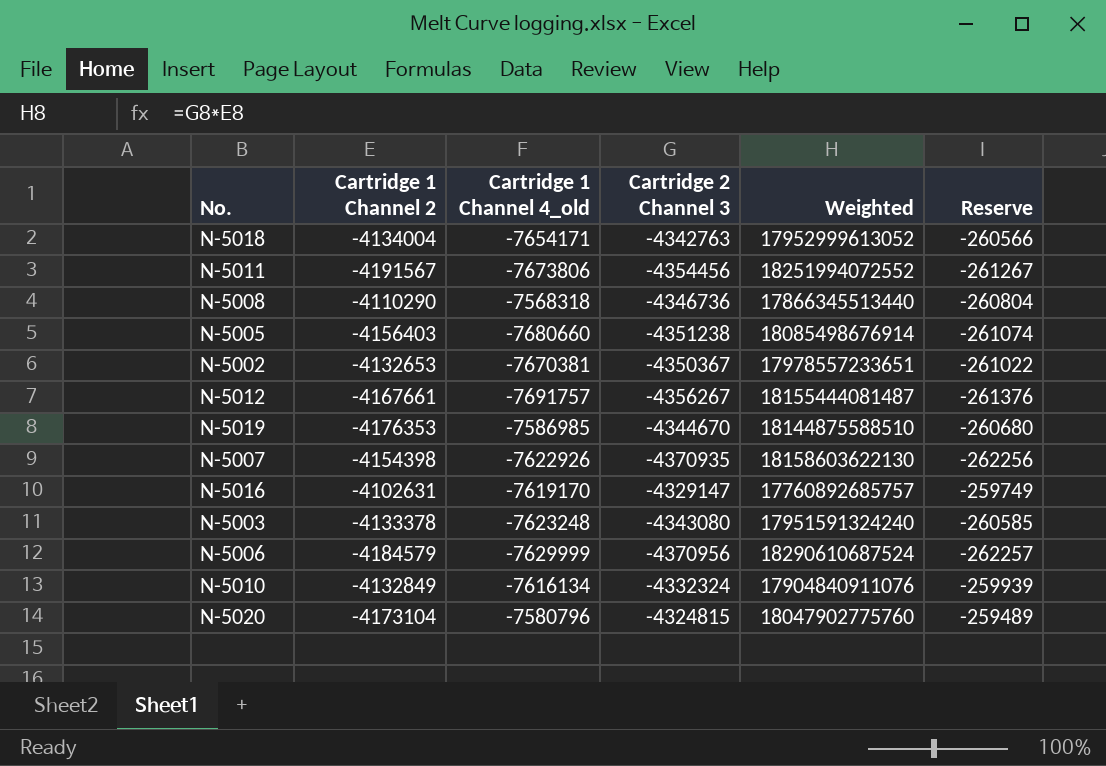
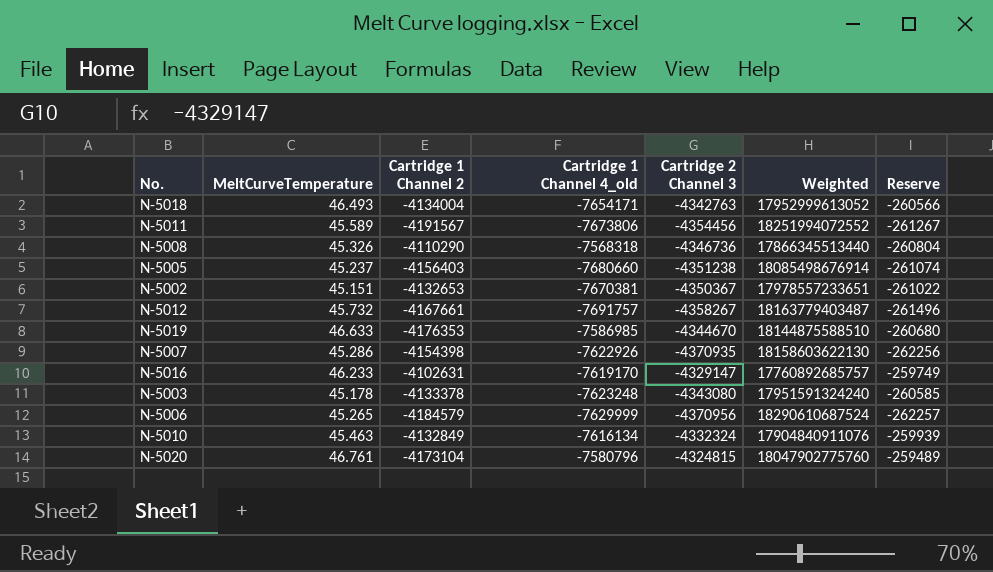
column MeltCurveTemperature | position: none -> 2
N-5012 | Cartridge 2 Channel 3: -4356267 -> -4358267
N-5012 | Weighted: 18155444081487 -> 18163779403487
N-5012 | Reserve: -261376 -> -261496

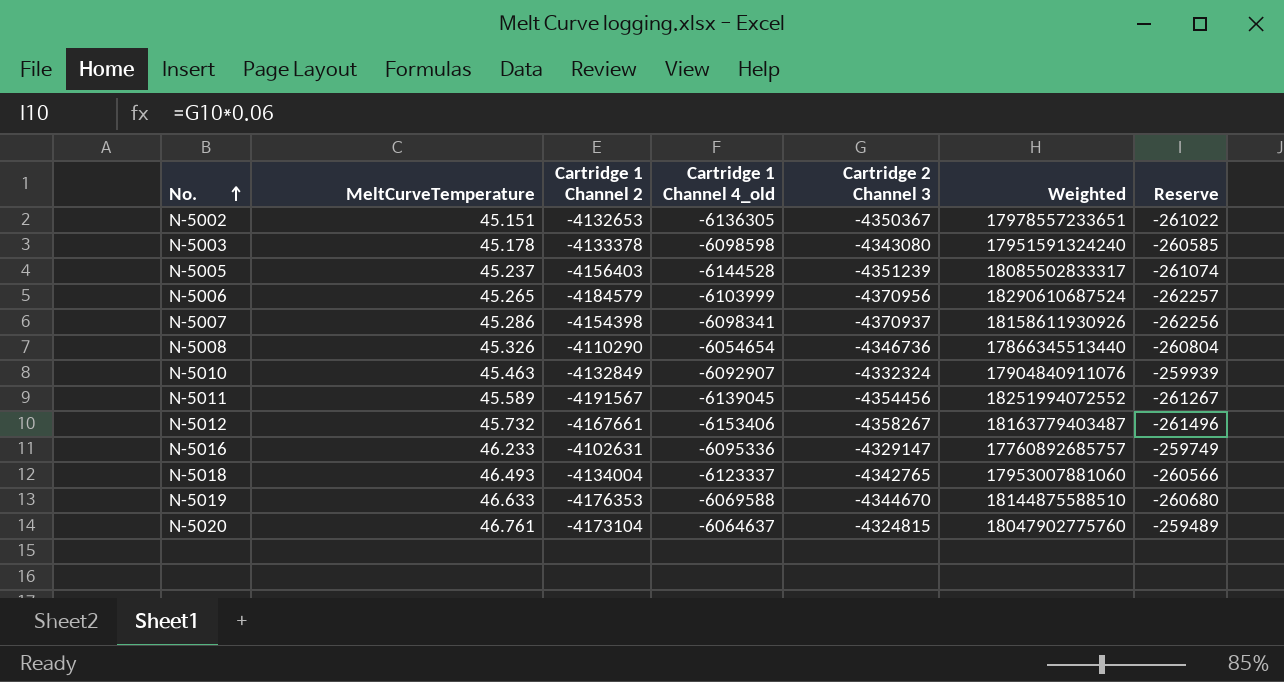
row order: none -> No. ascending
N-5002 | Cartridge 1 Channel 4_old: -7670381 -> -6136305
N-5003 | Cartridge 1 Channel 4_old: -7623248 -> -6098598
N-5005 | Cartridge 1 Channel 4_old: -7680660 -> -6144528
N-5005 | Cartridge 2 Channel 3: -4351238 -> -4351239
N-5005 | Weighted: 18085498676914 -> 18085502833317
N-5006 | Cartridge 1 Channel 4_old: -7629999 -> -6103999
N-5007 | Cartridge 1 Channel 4_old: -7622926 -> -6098341
N-5007 | Cartridge 2 Channel 3: -4370935 -> -4370937
N-5007 | Weighted: 18158603622130 -> 18158611930926
N-5008 | Cartridge 1 Channel 4_old: -7568318 -> -6054654
N-5010 | Cartridge 1 Channel 4_old: -7616134 -> -6092907
N-5011 | Cartridge 1 Channel 4_old: -7673806 -> -6139045
N-5012 | Cartridge 1 Channel 4_old: -7691757 -> -6153406
N-5016 | Cartridge 1 Channel 4_old: -7619170 -> -6095336
N-5018 | Cartridge 1 Channel 4_old: -7654171 -> -6123337
N-5018 | Cartridge 2 Channel 3: -4342763 -> -4342765
N-5018 | Weighted: 17952999613052 -> 17953007881060
N-5019 | Cartridge 1 Channel 4_old: -7586985 -> -6069588
N-5020 | Cartridge 1 Channel 4_old: -7580796 -> -6064637

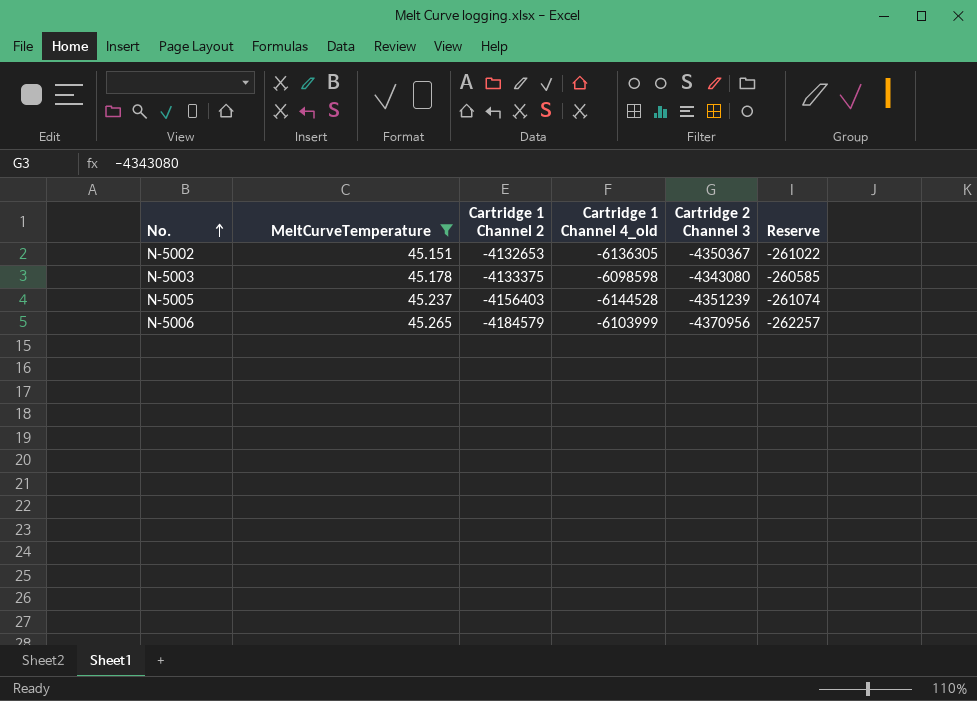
filter: none -> MeltCurveTemperature <= 45.265
column Weighted | formula: [Cartridge 1 Channel 2] * [Cartridge 2 Channel 3] -> none
N-5003 | Cartridge 1 Channel 2: -4133378 -> -4133375

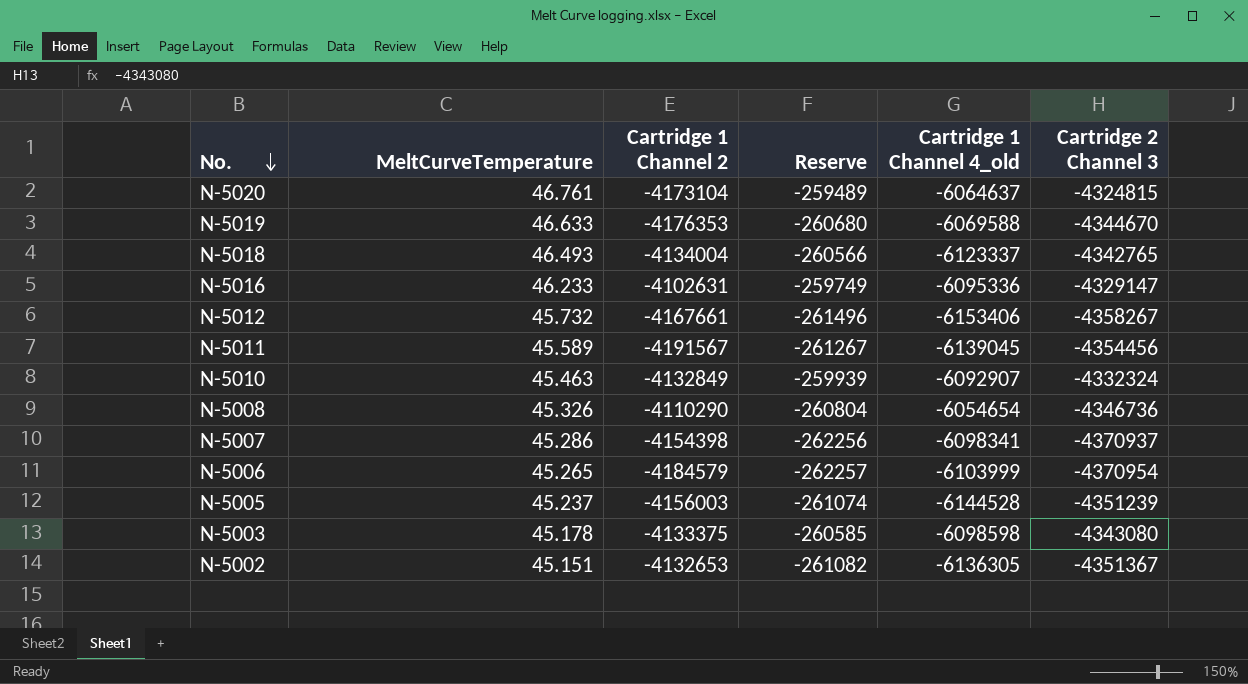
filter: MeltCurveTemperature <= 45.265 -> none
row order: No. ascending -> No. descending
column Reserve | position: 6 -> 4
N-5006 | Cartridge 2 Channel 3: -4370956 -> -4370954
N-5005 | Cartridge 1 Channel 2: -4156403 -> -4156003
N-5002 | Reserve: -261022 -> -261082
N-5002 | Cartridge 2 Channel 3: -4350367 -> -4351367

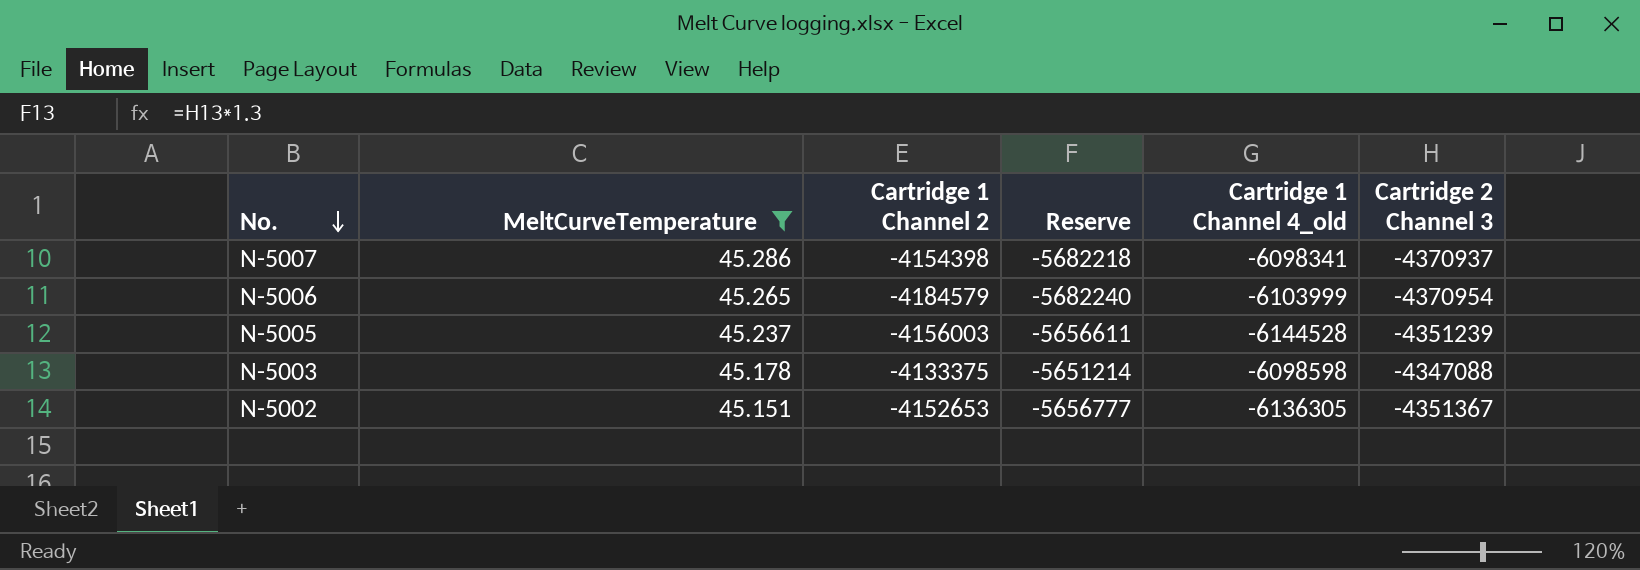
filter: none -> MeltCurveTemperature <= 45.286
column Reserve | formula: [Cartridge 2 Channel 3] * 0.06 -> [Cartridge 2 Channel 3] * 1.3
N-5003 | Cartridge 2 Channel 3: -4343080 -> -4347088
N-5002 | Cartridge 1 Channel 2: -4132653 -> -4152653

